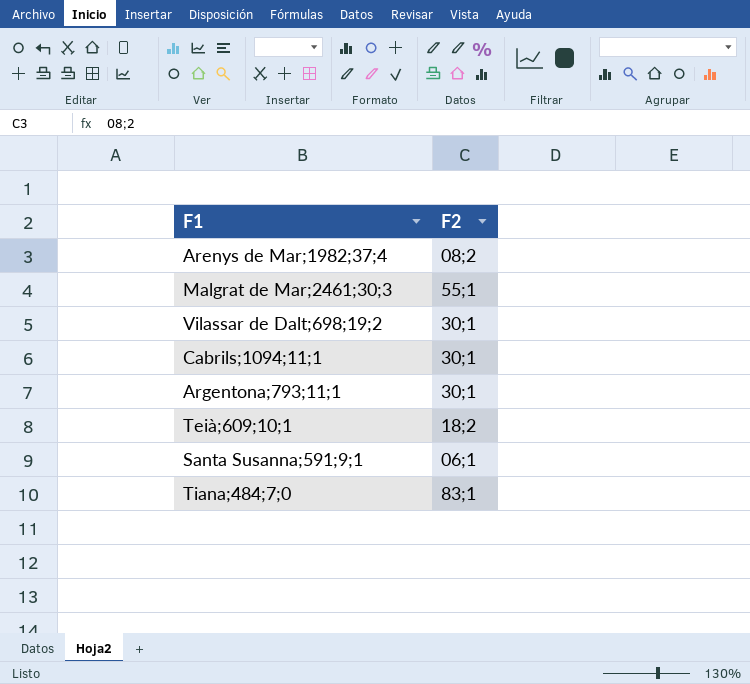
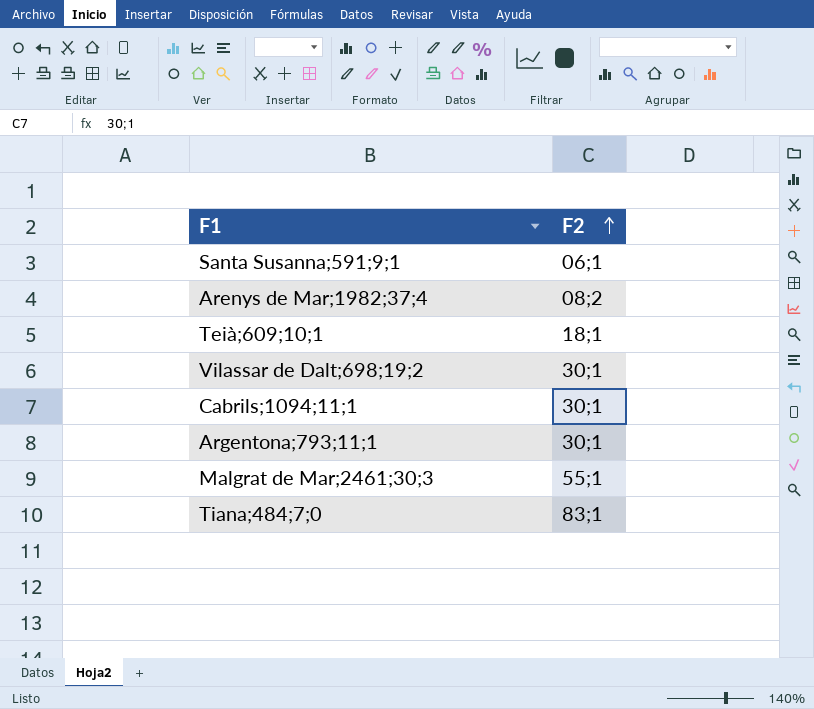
row order: none -> F2 ascending
Teià;609;10;1 | F2: 18;2 -> 18;1

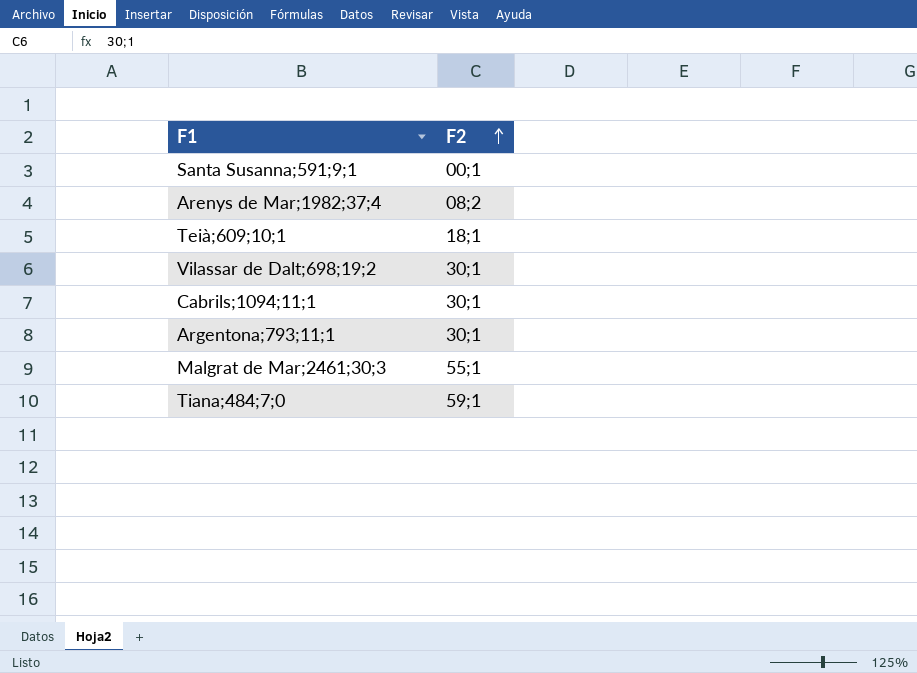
Santa Susanna;591;9;1 | F2: 06;1 -> 00;1
Tiana;484;7;0 | F2: 83;1 -> 59;1

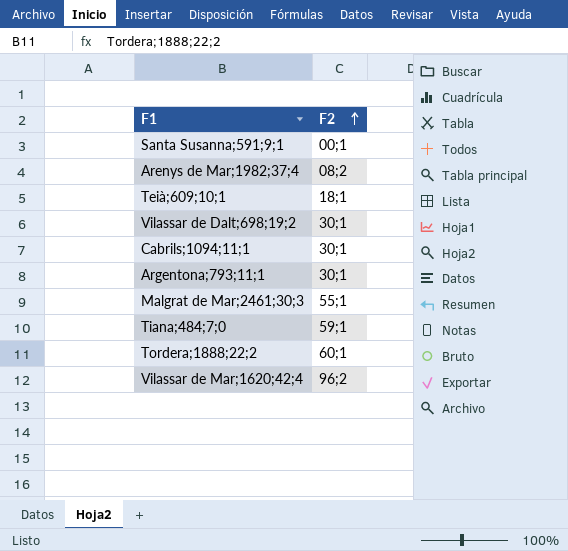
row Tordera;1888;22;2: none -> 60;1
row Vilassar de Mar;1620;42;4: none -> 96;2

